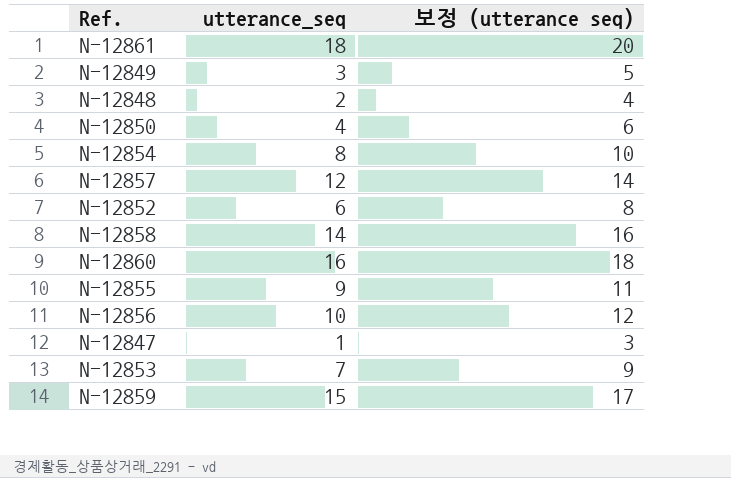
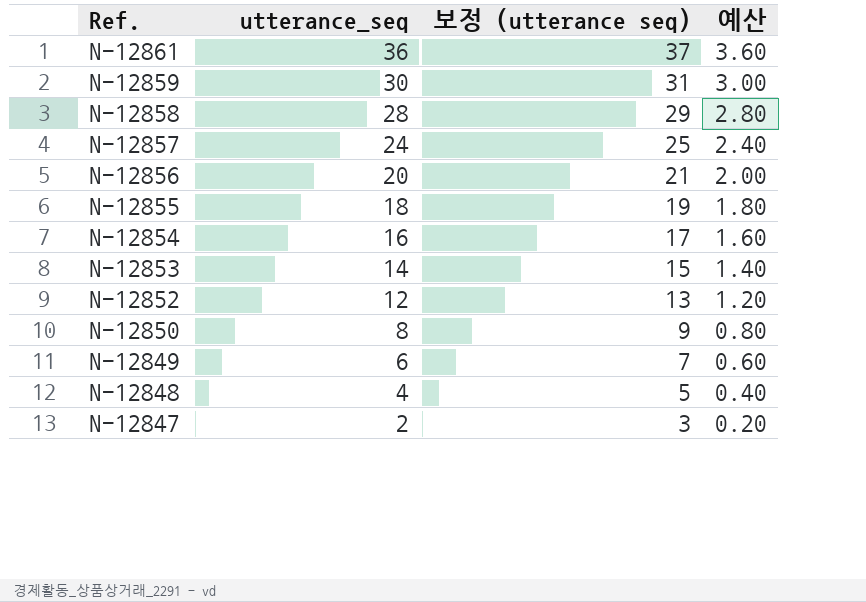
row order: none -> Ref. descending
column 보정 (utterance seq) | formula: [utterance_seq] + 2 -> [utterance_seq] + 1
column 예산 | formula: none -> [utterance_seq] * 0.1
row N-12860: 16 | 18 -> none
N-12861 | utterance_seq: 18 -> 36
N-12859 | utterance_seq: 15 -> 30
N-12858 | utterance_seq: 14 -> 28
N-12857 | utterance_seq: 12 -> 24
N-12856 | utterance_seq: 10 -> 20
N-12855 | utterance_seq: 9 -> 18
N-12854 | utterance_seq: 8 -> 16
N-12853 | utterance_seq: 7 -> 14
N-12852 | utterance_seq: 6 -> 12
N-12850 | utterance_seq: 4 -> 8
N-12849 | utterance_seq: 3 -> 6
N-12848 | utterance_seq: 2 -> 4
N-12847 | utterance_seq: 1 -> 2

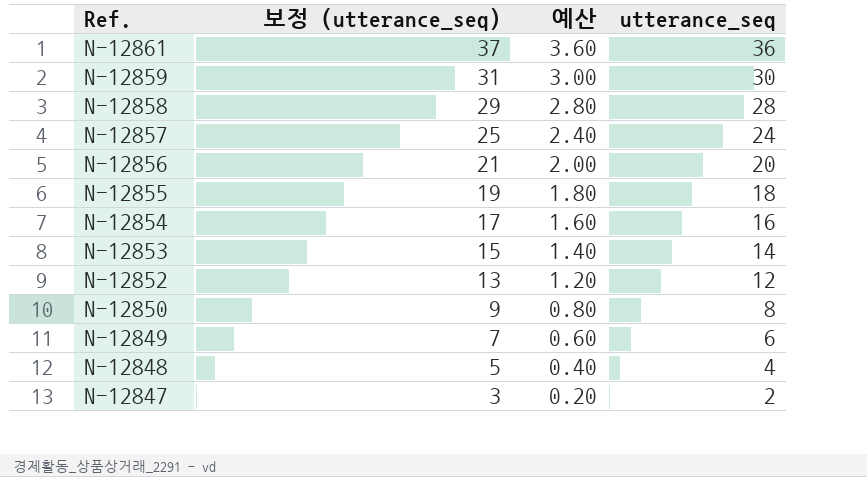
column name: 보정 (utterance seq) -> 보정 (utterance_seq)
column utterance_seq | position: 2 -> 4

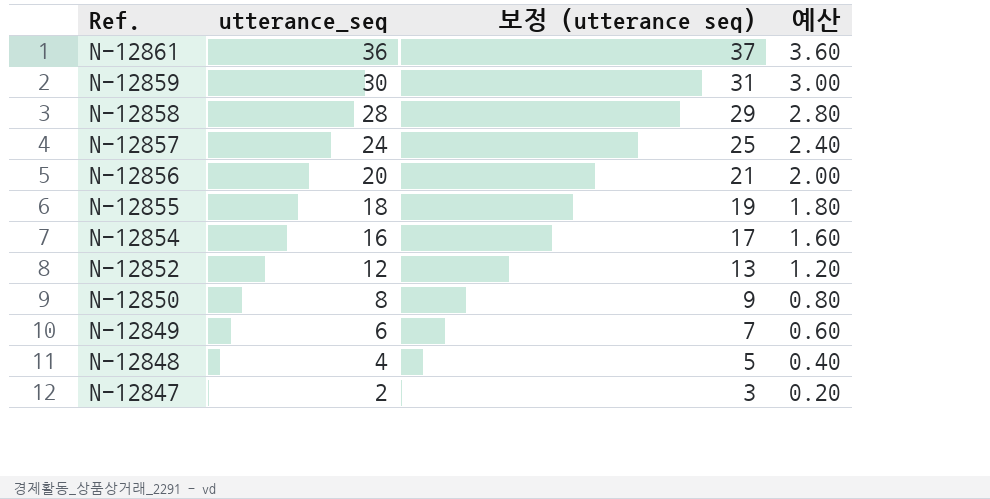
column utterance_seq | position: 4 -> 2
column name: 보정 (utterance_seq) -> 보정 (utterance seq)
row N-12853: 15 | 1.40 | 14 -> none

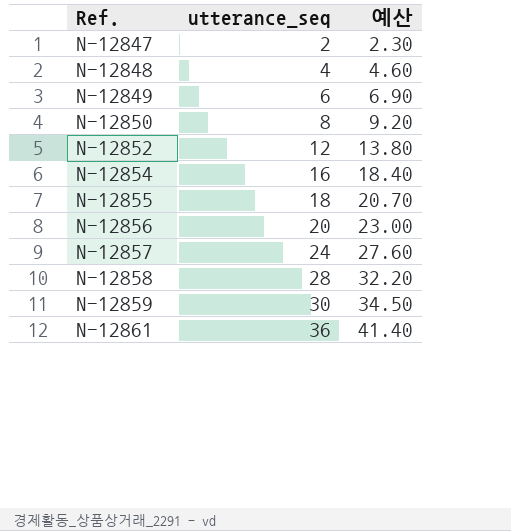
row order: Ref. descending -> Ref. ascending
column 보정 (utterance seq) | formula: [utterance_seq] + 1 -> none
column 예산 | formula: [utterance_seq] * 0.1 -> [utterance_seq] * 1.15

